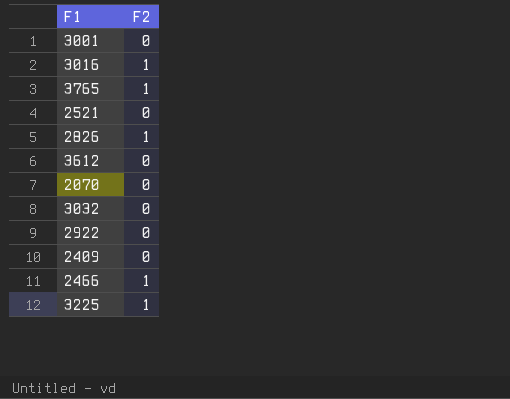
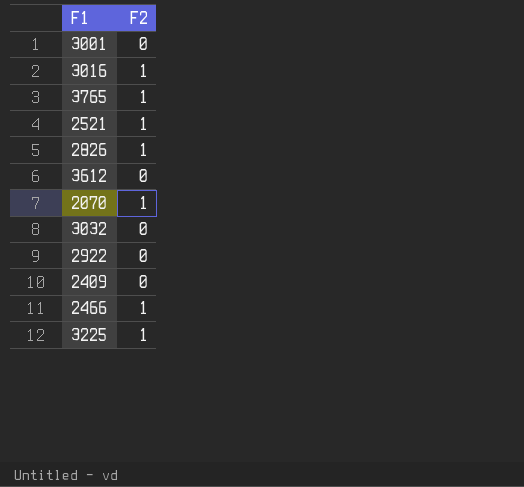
2521 | F2: 0 -> 1
2070 | F2: 0 -> 1

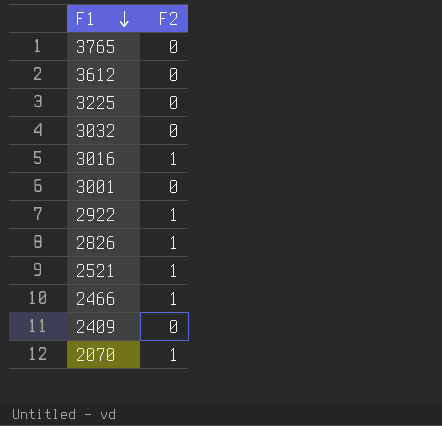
row order: none -> F1 descending
3765 | F2: 1 -> 0
3225 | F2: 1 -> 0
2922 | F2: 0 -> 1

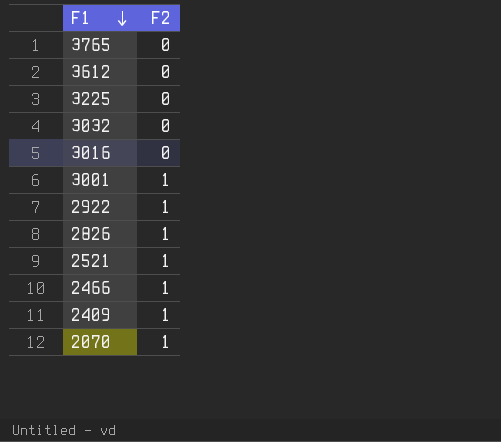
3016 | F2: 1 -> 0
3001 | F2: 0 -> 1
2409 | F2: 0 -> 1

